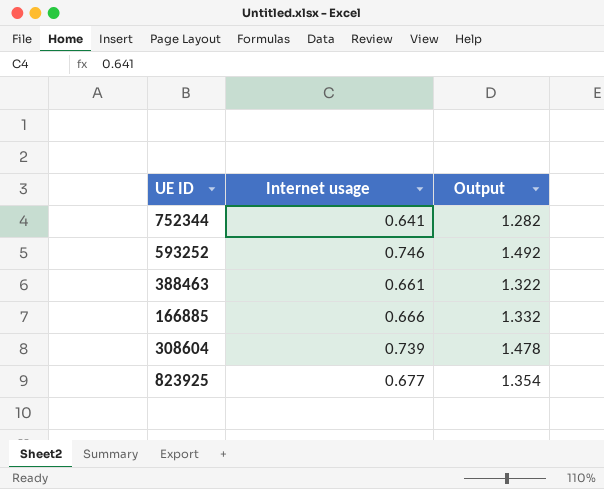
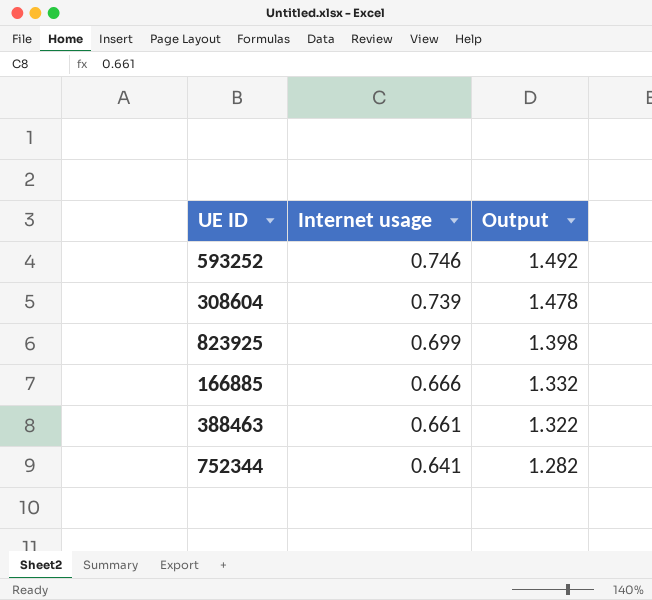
row order: none -> Internet usage descending
823925 | Internet usage: 0.677 -> 0.699
823925 | Output: 1.354 -> 1.398

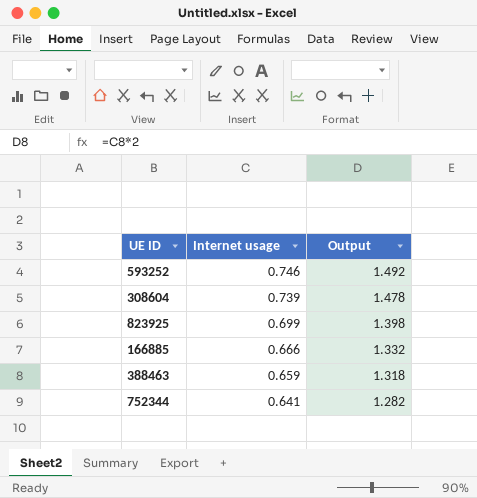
388463 | Internet usage: 0.661 -> 0.659
388463 | Output: 1.322 -> 1.318

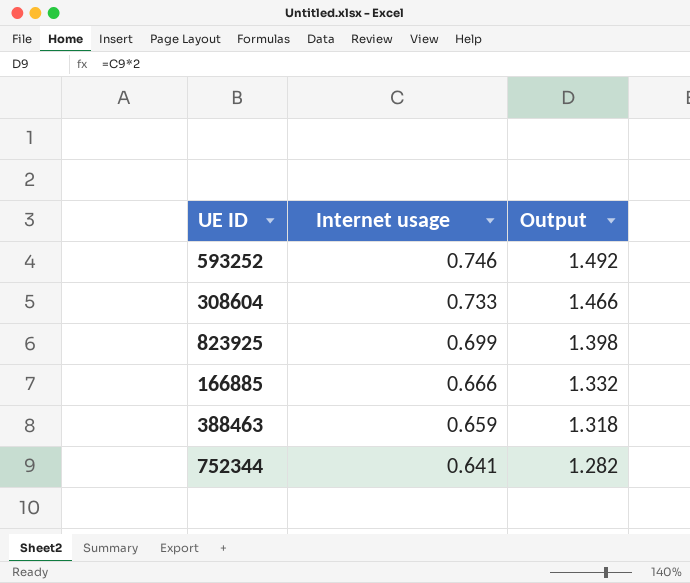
308604 | Internet usage: 0.739 -> 0.733
308604 | Output: 1.478 -> 1.466

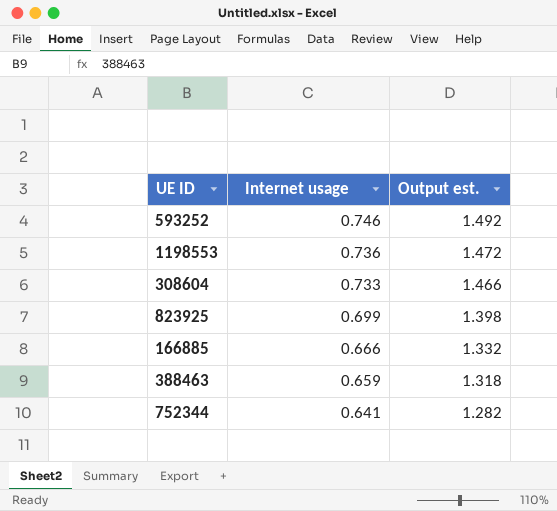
column name: Output -> Output est.
row 1198553: none -> 0.736 | 1.472

